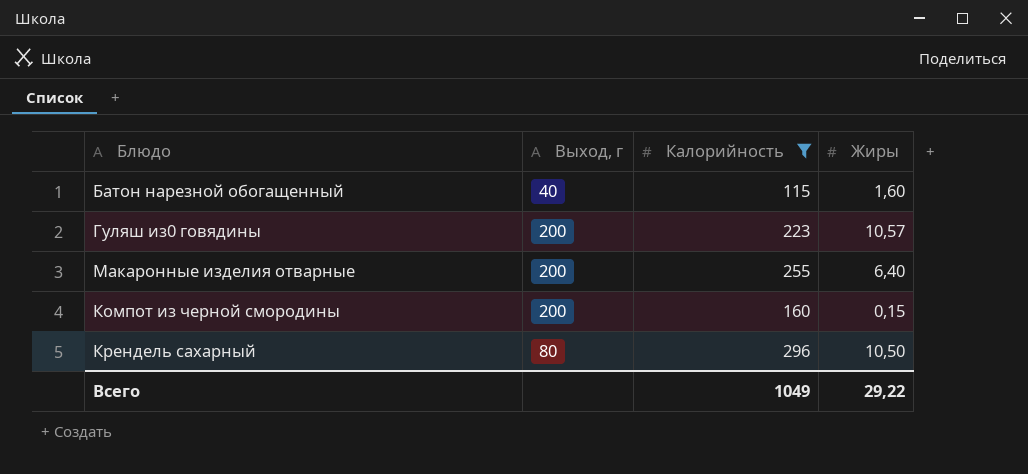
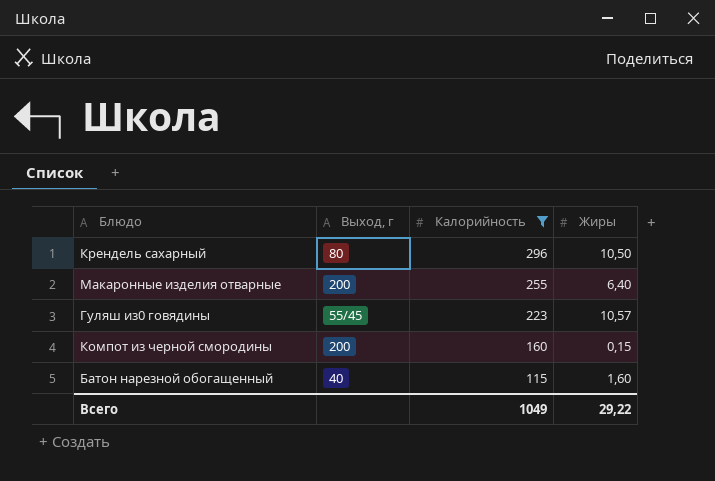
row order: none -> Калорийность descending
Гуляш из0 говядины | Выход, г: 200 -> 55/45

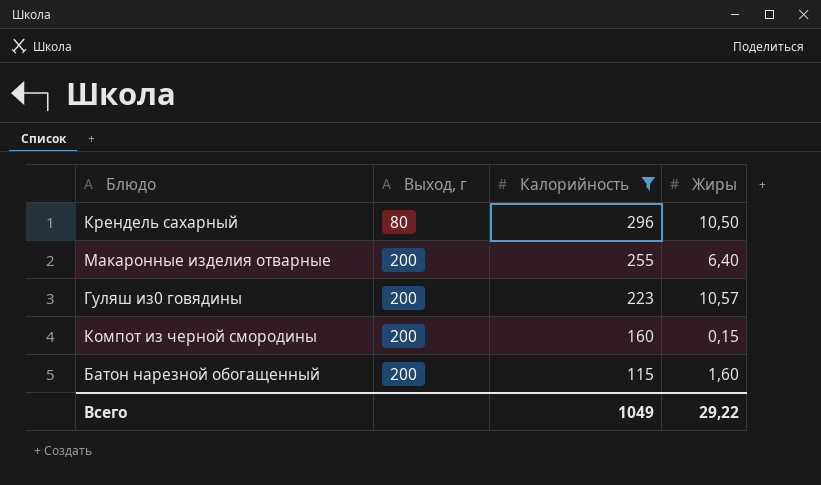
Гуляш из0 говядины | Выход, г: 55/45 -> 200
Батон нарезной обогащенный | Выход, г: 40 -> 200

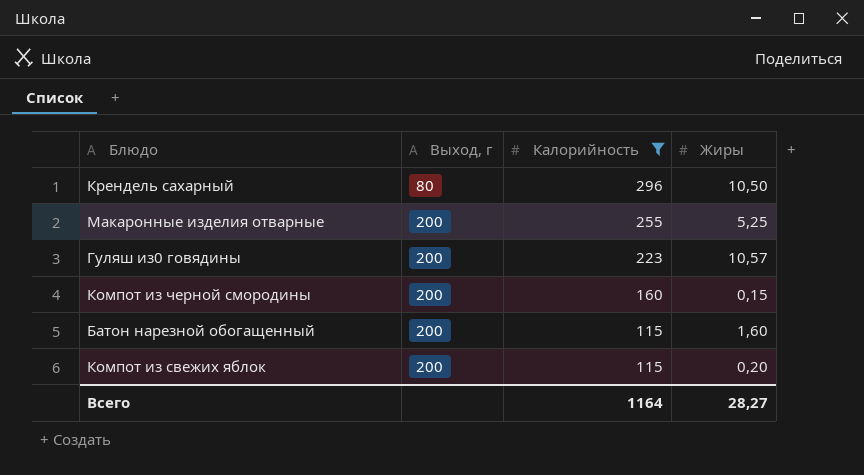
Макаронные изделия отварные | Жиры: 6,40 -> 5,25
row Компот из свежих яблок: none -> 200 | 115 | 0,20
Всего | Калорийность: 1049 -> 1164
Всего | Жиры: 29,22 -> 28,27

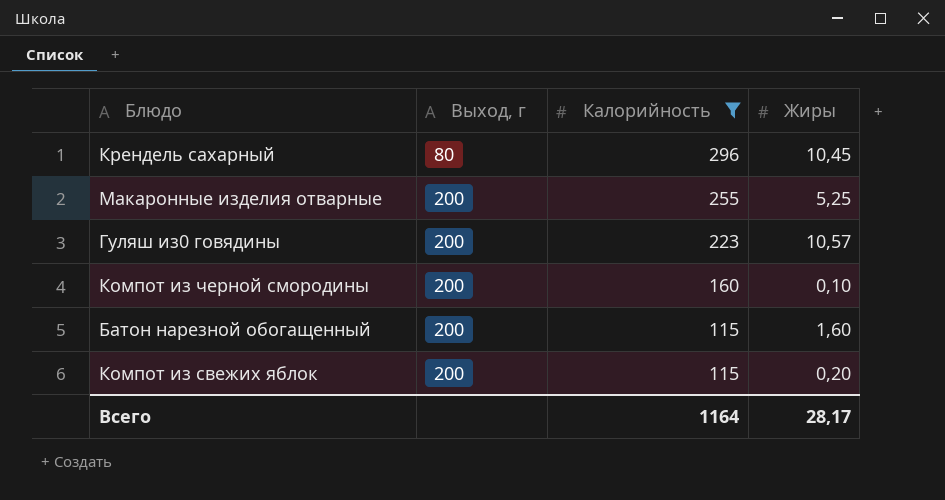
Крендель сахарный | Жиры: 10,50 -> 10,45
Компот из черной смородины | Жиры: 0,15 -> 0,10
Всего | Жиры: 28,27 -> 28,17

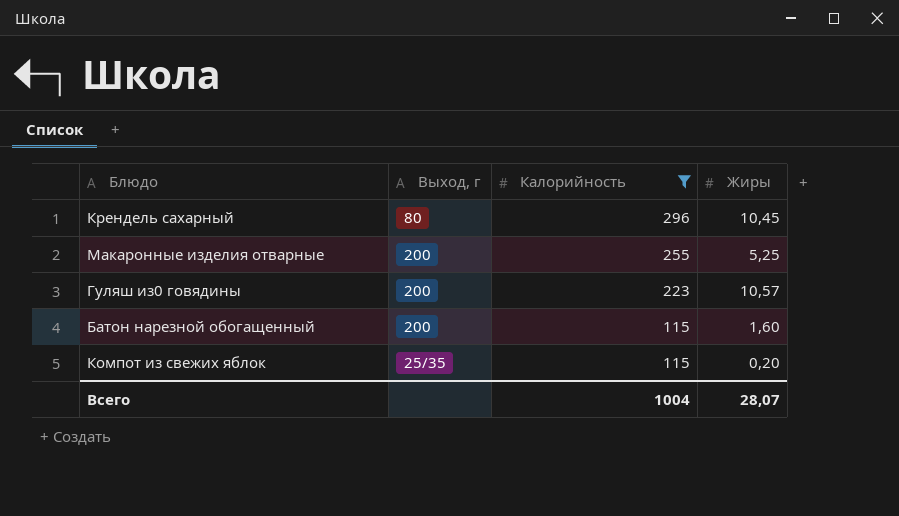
row Компот из черной смородины: 200 | 160 | 0,10 -> none
Компот из свежих яблок | Выход, г: 200 -> 25/35
Всего | Калорийность: 1164 -> 1004
Всего | Жиры: 28,17 -> 28,07

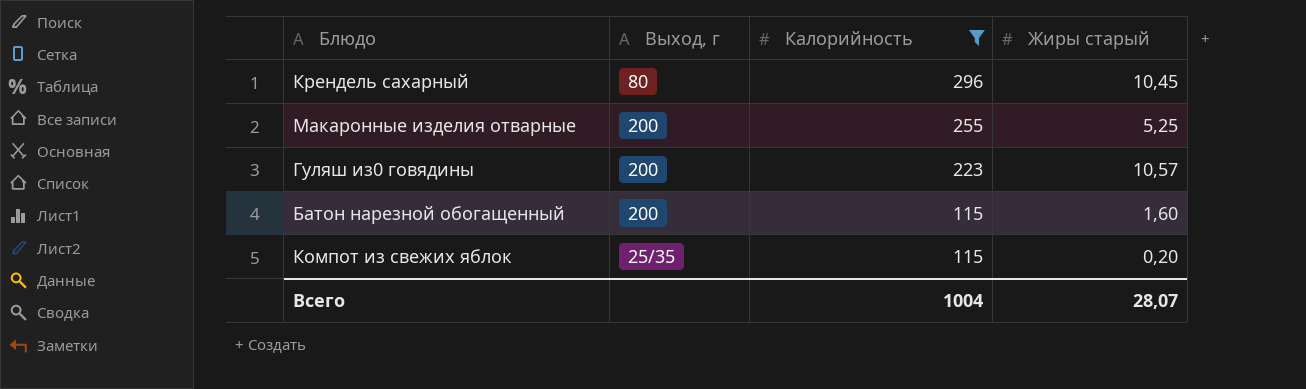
column name: Жиры -> Жиры старый

